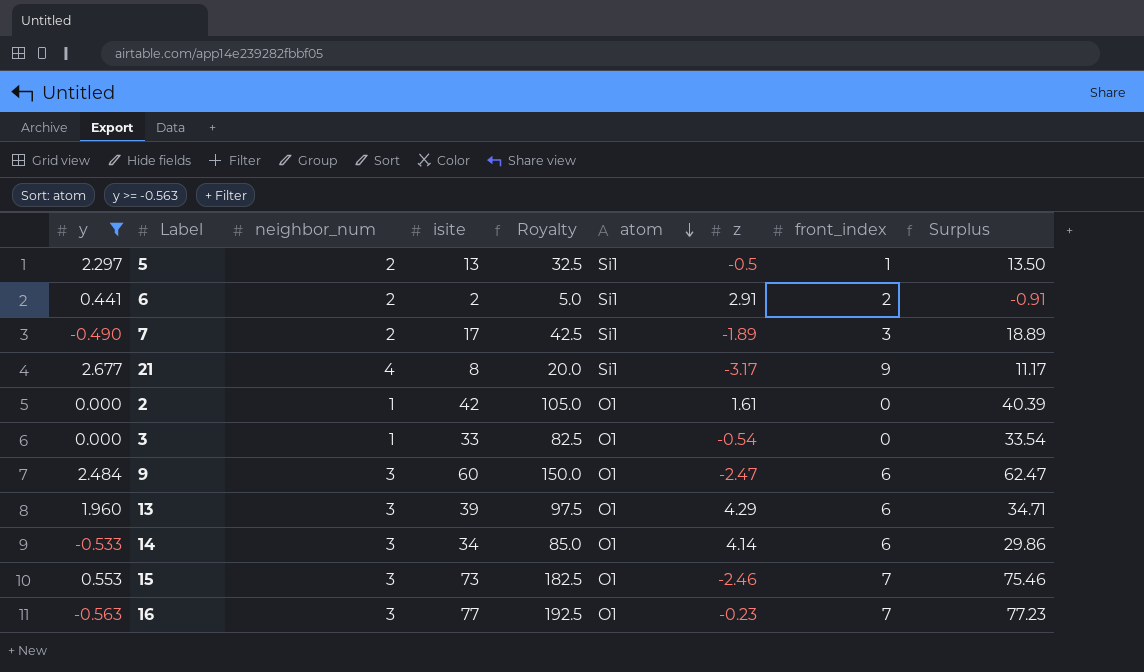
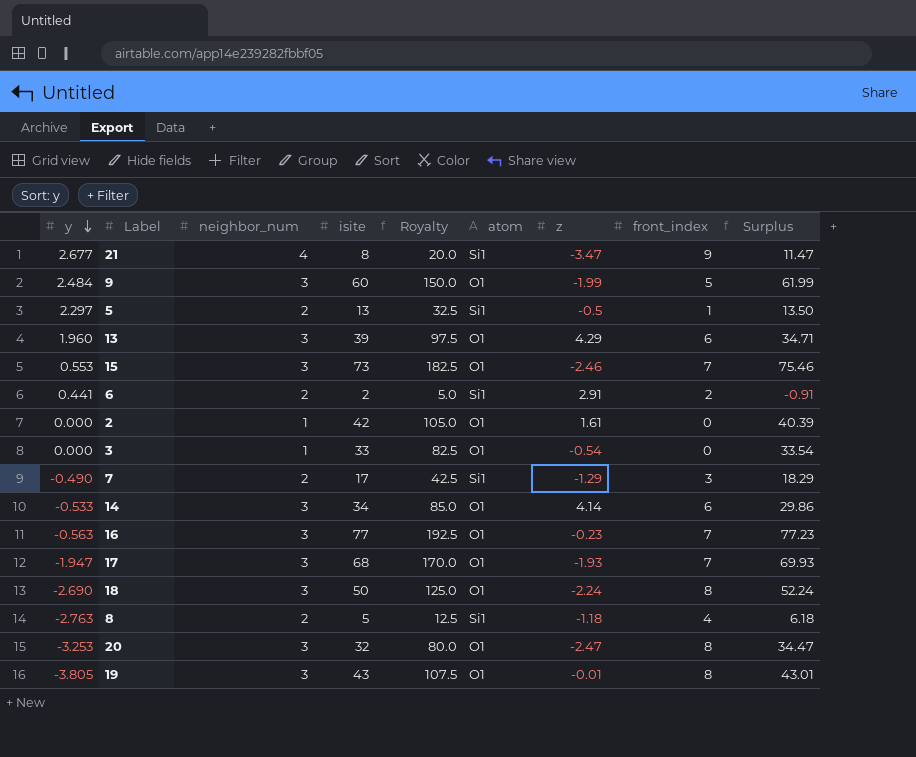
filter: y >= -0.563 -> none
row order: atom descending -> y descending
21 | z: -3.17 -> -3.47
21 | Surplus: 11.17 -> 11.47
9 | z: -2.47 -> -1.99
9 | front_index: 6 -> 5
9 | Surplus: 62.47 -> 61.99
7 | z: -1.89 -> -1.29
7 | Surplus: 18.89 -> 18.29

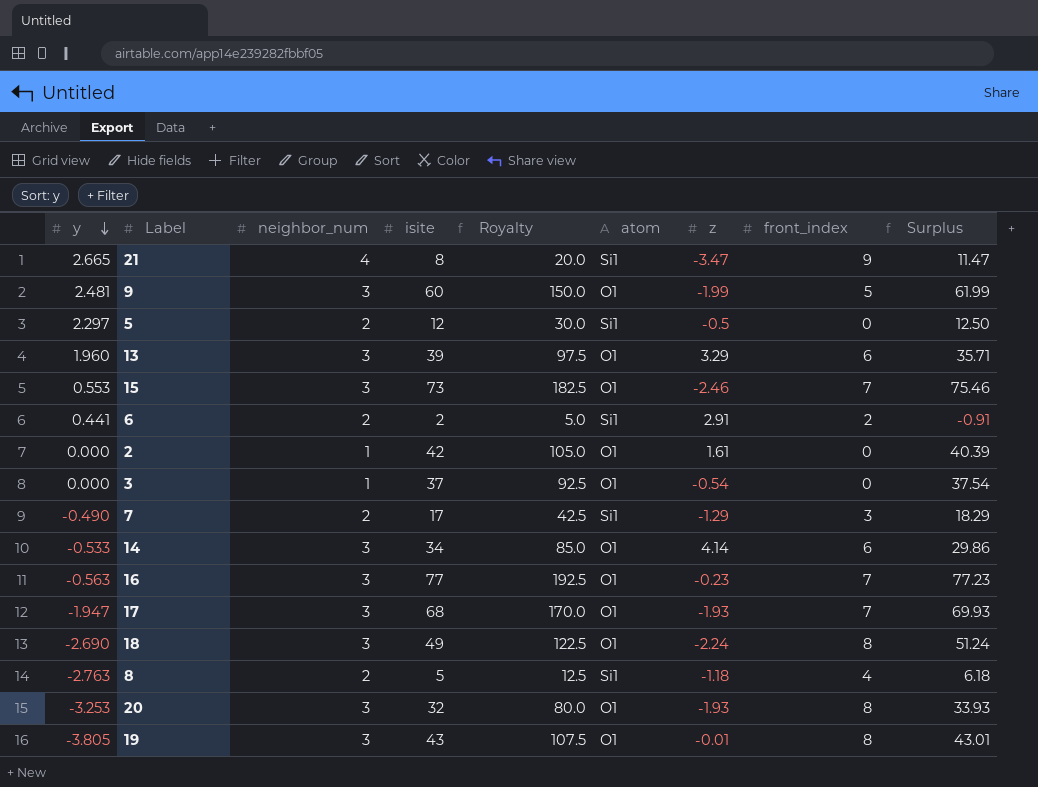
21 | y: 2.677 -> 2.665
9 | y: 2.484 -> 2.481
5 | isite: 13 -> 12
5 | Royalty: 32.5 -> 30.0
5 | front_index: 1 -> 0
5 | Surplus: 13.50 -> 12.50
13 | z: 4.29 -> 3.29
13 | Surplus: 34.71 -> 35.71
3 | isite: 33 -> 37
3 | Royalty: 82.5 -> 92.5
3 | Surplus: 33.54 -> 37.54
18 | isite: 50 -> 49
18 | Royalty: 125.0 -> 122.5
18 | Surplus: 52.24 -> 51.24
20 | z: -2.47 -> -1.93
20 | Surplus: 34.47 -> 33.93

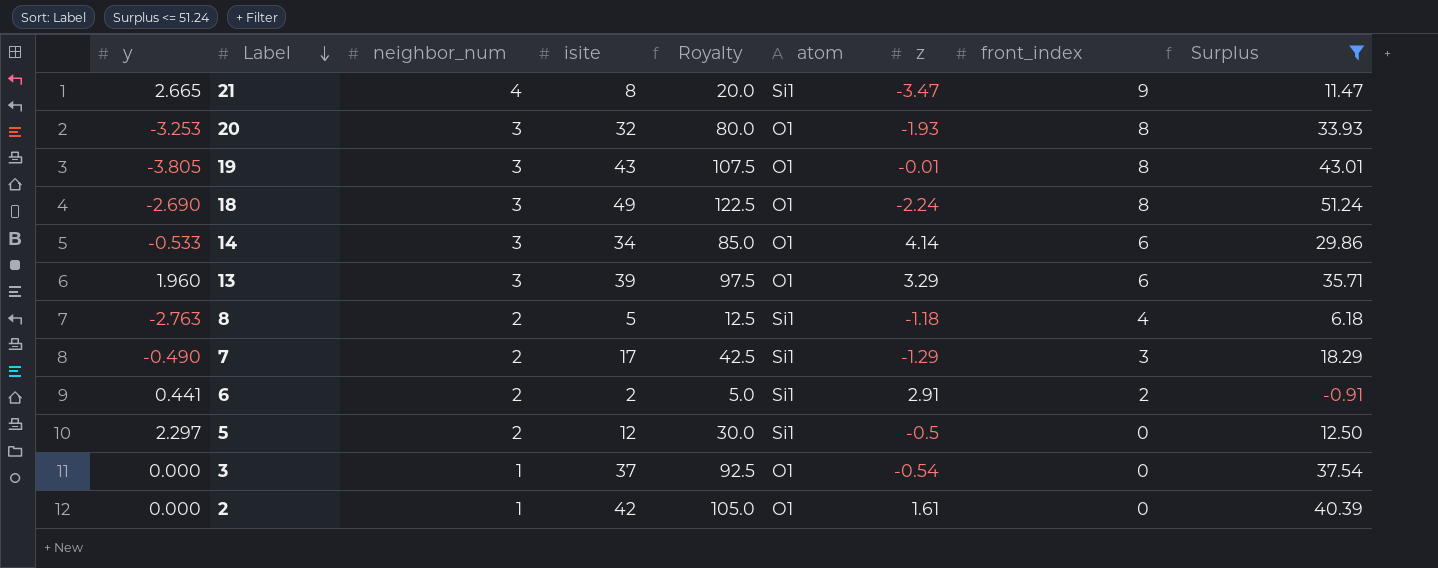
filter: none -> Surplus <= 51.24
row order: y descending -> Label descending

